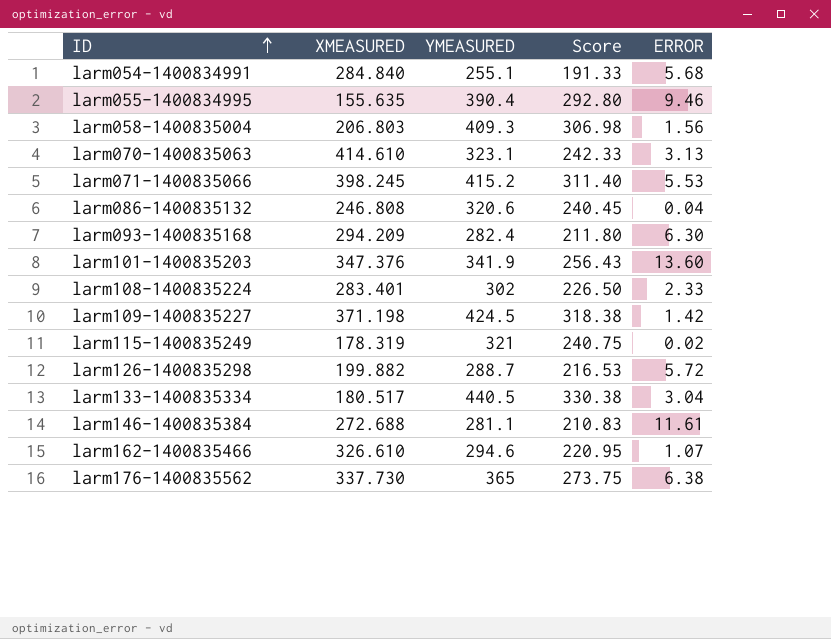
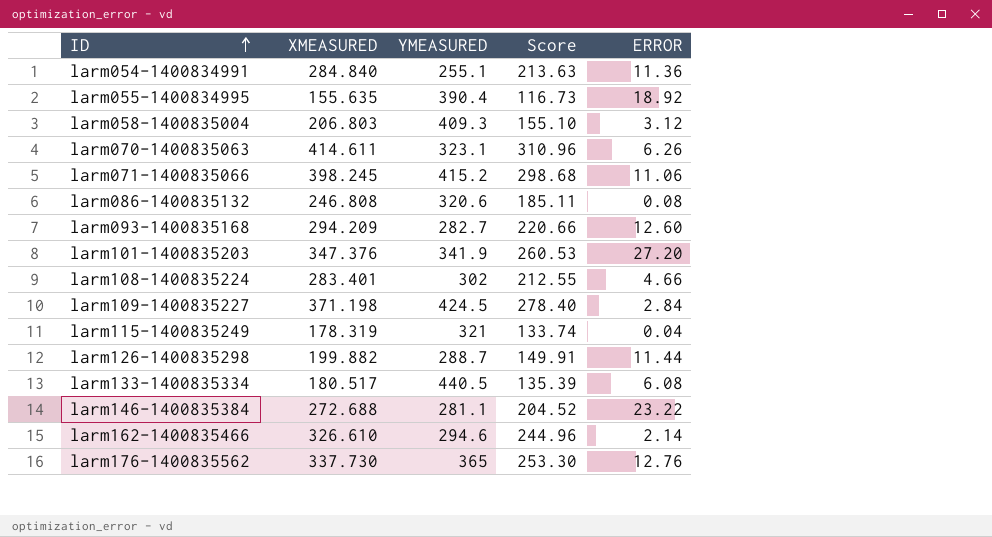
column Score | formula: [YMEASURED] * 0.75 -> [XMEASURED] * 0.75
larm054-1400834991 | ERROR: 5.68 -> 11.36
larm055-1400834995 | ERROR: 9.46 -> 18.92
larm058-1400835004 | ERROR: 1.56 -> 3.12
larm070-1400835063 | XMEASURED: 414.610 -> 414.611
larm070-1400835063 | ERROR: 3.13 -> 6.26
larm071-1400835066 | ERROR: 5.53 -> 11.06
larm086-1400835132 | ERROR: 0.04 -> 0.08
larm093-1400835168 | YMEASURED: 282.4 -> 282.7
larm093-1400835168 | ERROR: 6.30 -> 12.60
larm101-1400835203 | ERROR: 13.60 -> 27.20
larm108-1400835224 | ERROR: 2.33 -> 4.66
larm109-1400835227 | ERROR: 1.42 -> 2.84
larm115-1400835249 | ERROR: 0.02 -> 0.04
larm126-1400835298 | ERROR: 5.72 -> 11.44
larm133-1400835334 | ERROR: 3.04 -> 6.08
larm146-1400835384 | ERROR: 11.61 -> 23.22
larm162-1400835466 | ERROR: 1.07 -> 2.14
larm176-1400835562 | ERROR: 6.38 -> 12.76

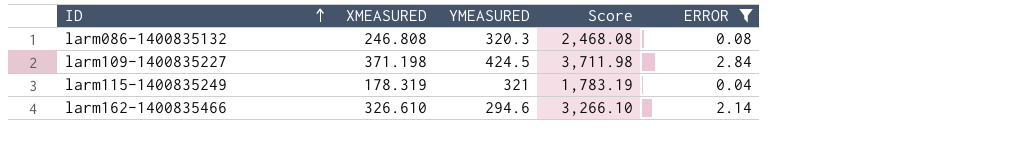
filter: none -> ERROR <= 2.84
column Score | formula: [XMEASURED] * 0.75 -> [XMEASURED] * 10
larm086-1400835132 | YMEASURED: 320.6 -> 320.3

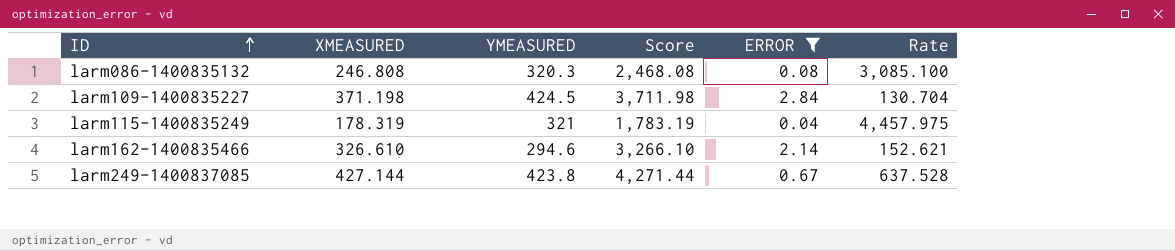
column Rate | formula: none -> [XMEASURED] / [ERROR]
row larm249-1400837085: none -> 427.144 | 423.8 | 4,271.44 | 0.67 | 637.528

